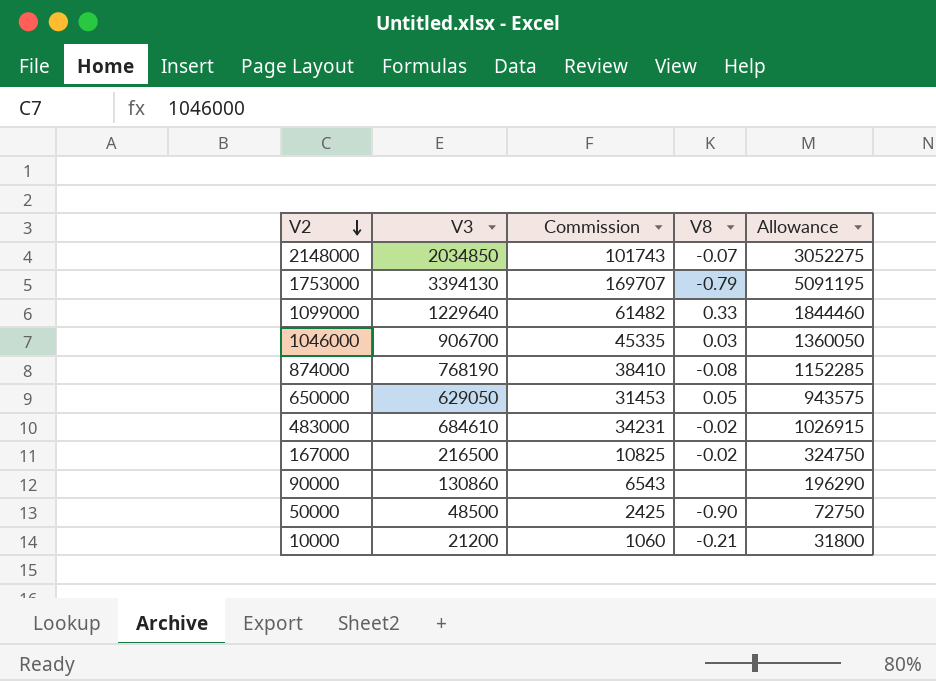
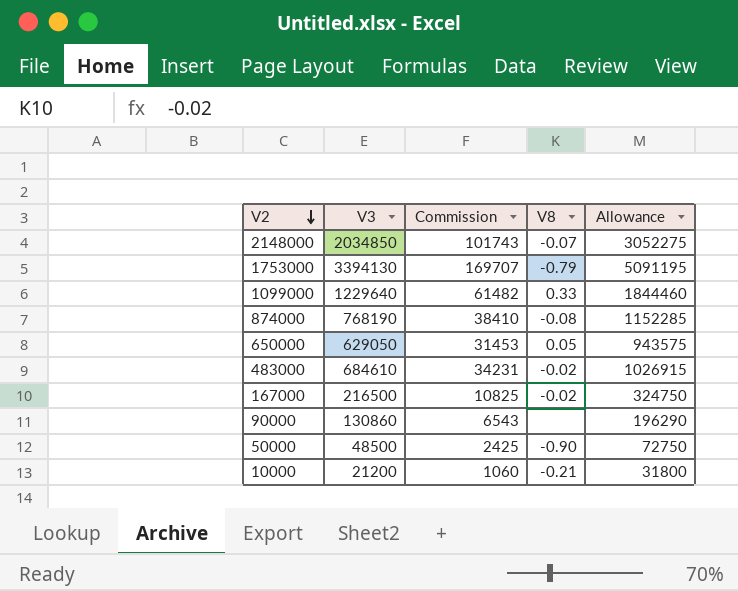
row 1046000: 906700 | 45335 | 0.03 | 1360050 -> none

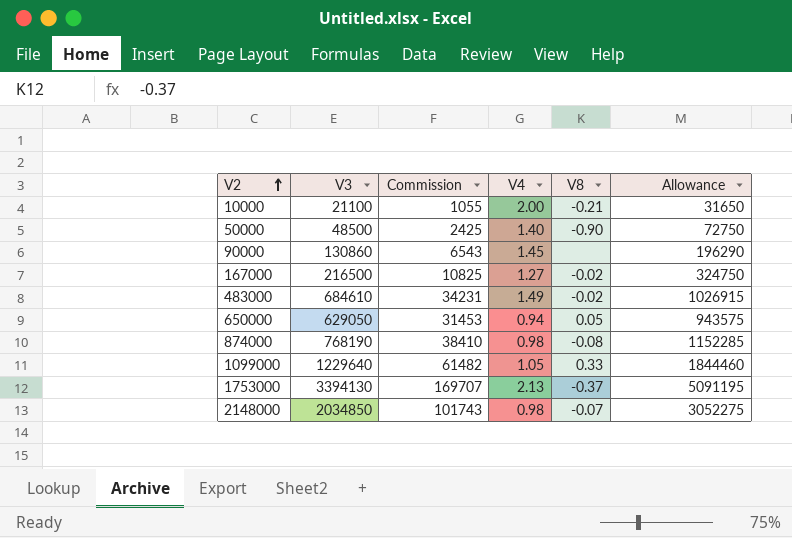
row order: V2 descending -> V2 ascending
column V4 | position: none -> 4
10000 | V3: 21200 -> 21100
10000 | Commission: 1060 -> 1055
10000 | Allowance: 31800 -> 31650
1753000 | V8: -0.79 -> -0.37

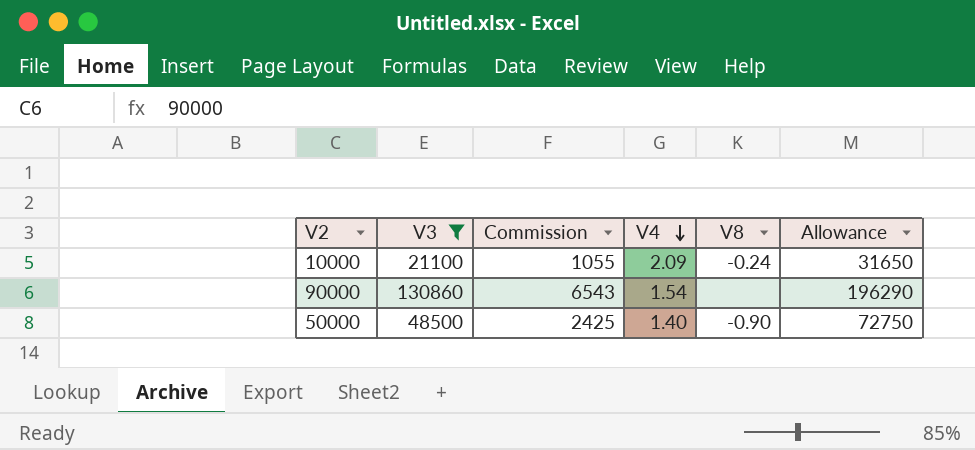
filter: none -> V3 <= 130860
row order: V2 ascending -> V4 descending
10000 | V4: 2.00 -> 2.09
10000 | V8: -0.21 -> -0.24
90000 | V4: 1.45 -> 1.54

